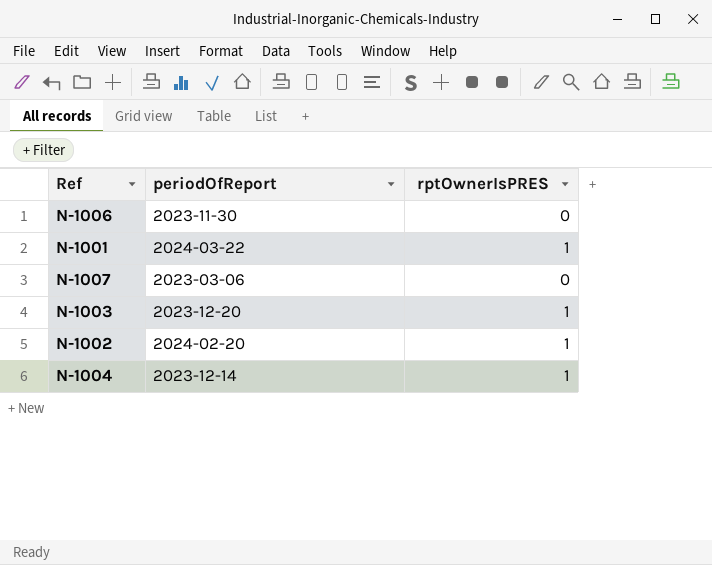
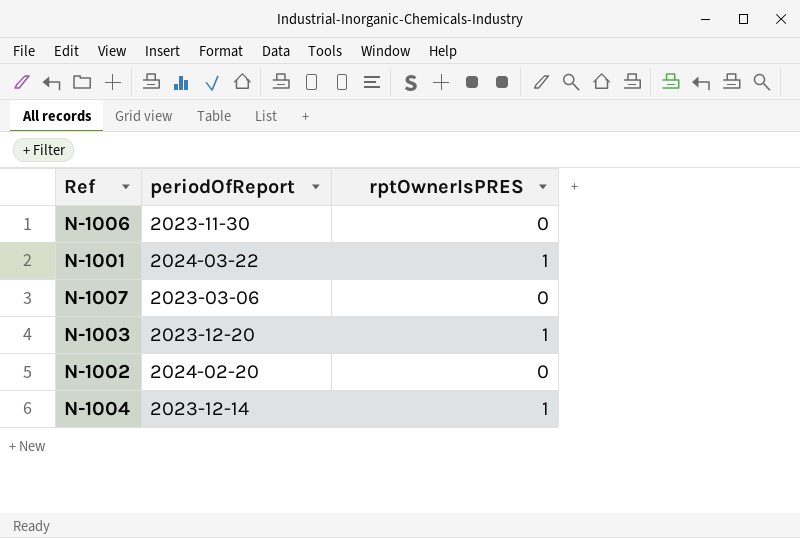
N-1002 | rptOwnerIsPRES: 1 -> 0

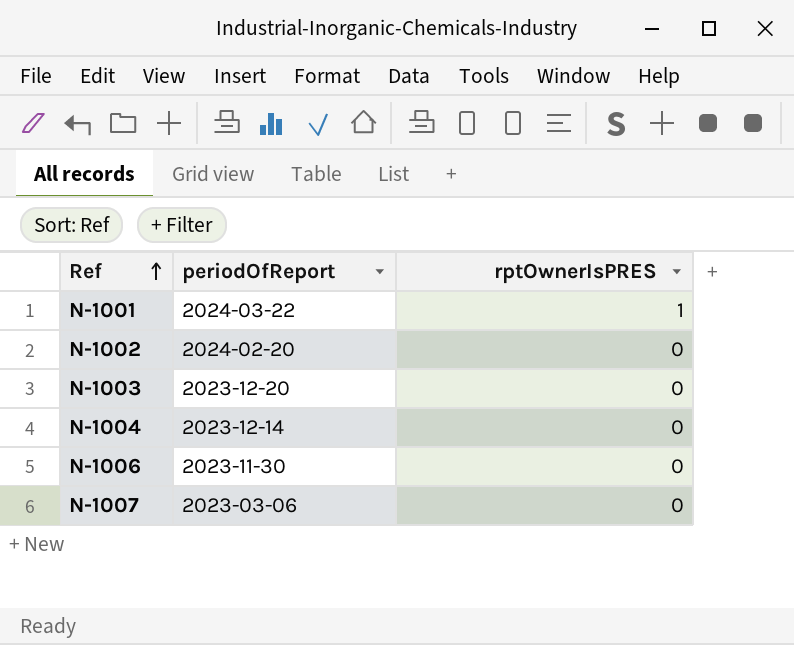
row order: none -> Ref ascending
N-1003 | rptOwnerIsPRES: 1 -> 0
N-1004 | rptOwnerIsPRES: 1 -> 0

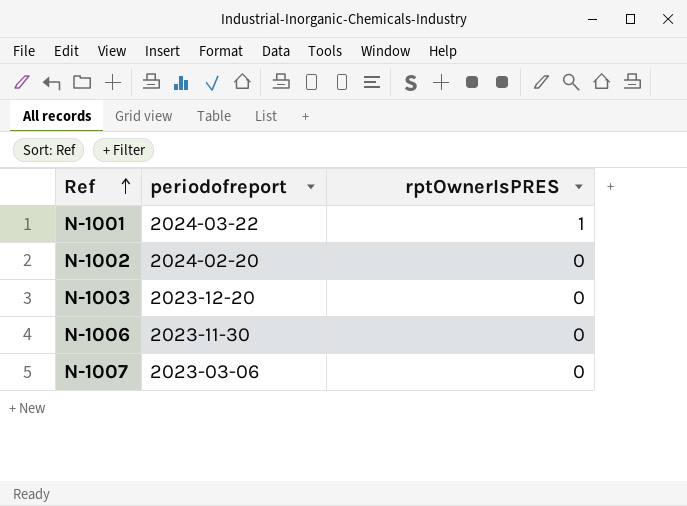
column name: periodOfReport -> periodofreport
row N-1004: 2023-12-14 | 0 -> none

